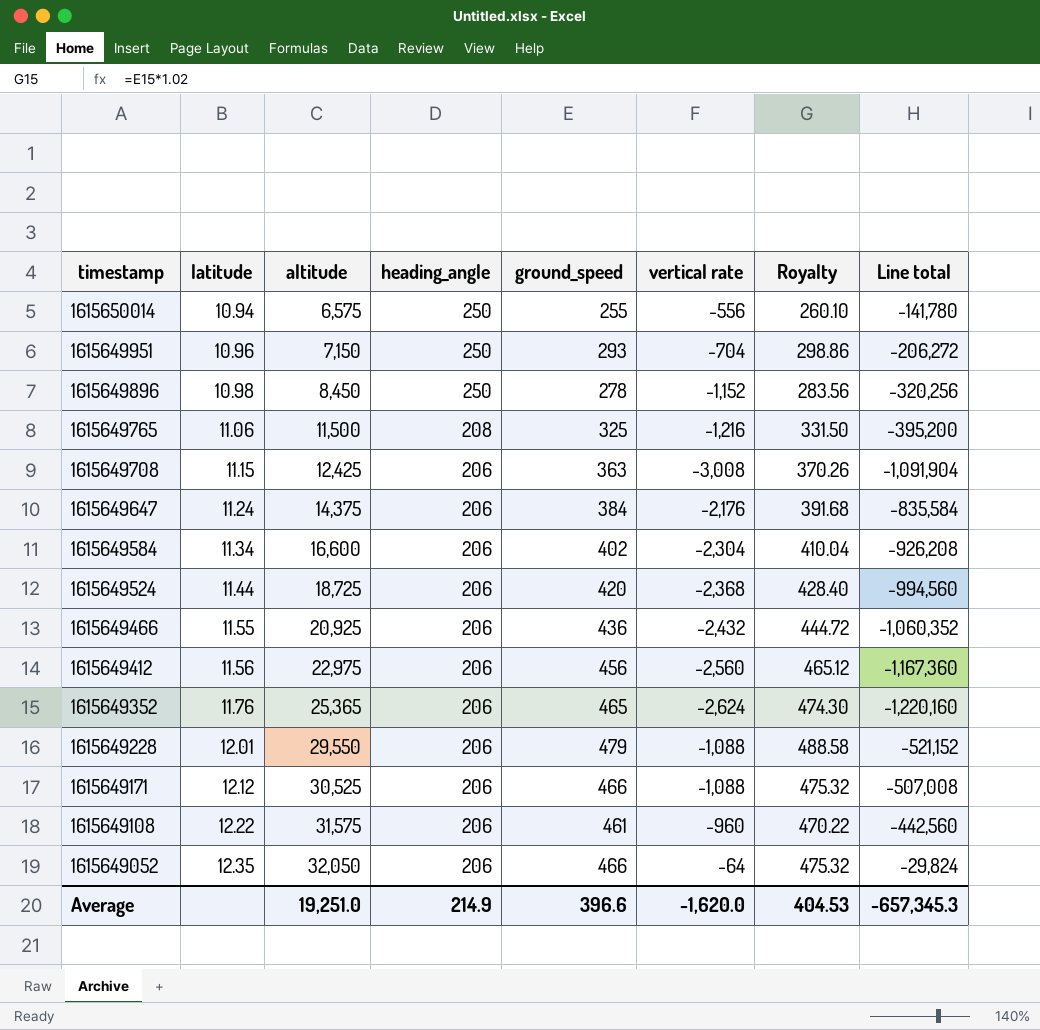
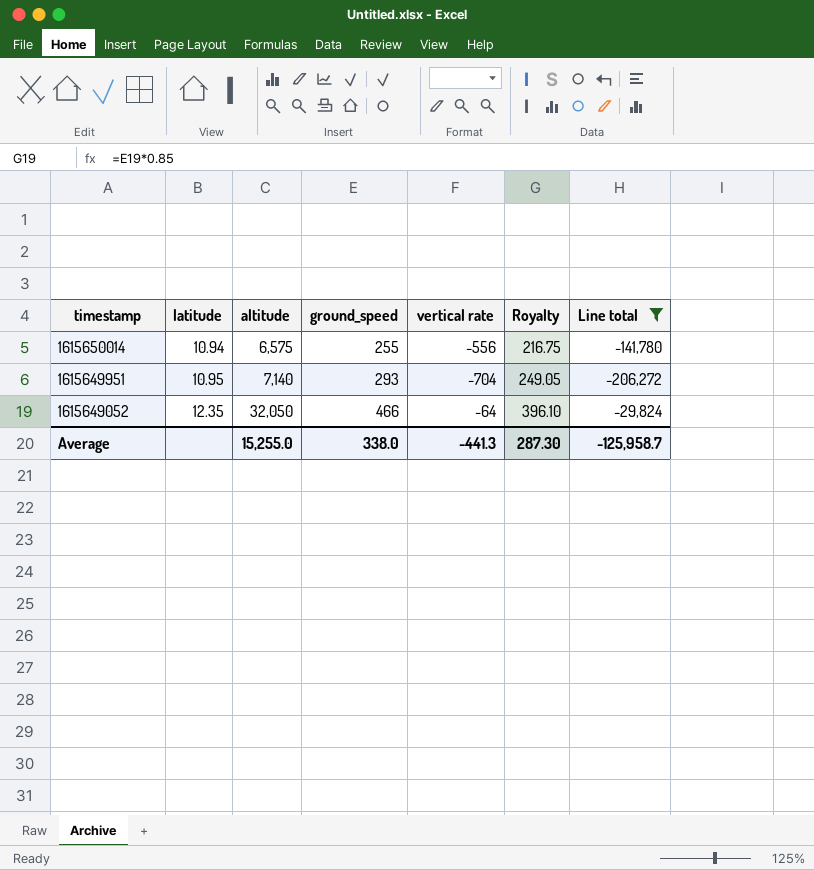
filter: none -> Line total >= -206,272
column heading_angle | position: 4 -> none
column Royalty | formula: [ground_speed] * 1.02 -> [ground_speed] * 0.85
1615649951 | latitude: 10.96 -> 10.95
1615649951 | altitude: 7,150 -> 7,140
Average | altitude: 19,251.0 -> 15,255.0
Average | ground_speed: 396.6 -> 338.0
Average | vertical rate: -1,620.0 -> -441.3
Average | Royalty: 404.53 -> 287.30
Average | Line total: -657,345.3 -> -125,958.7

